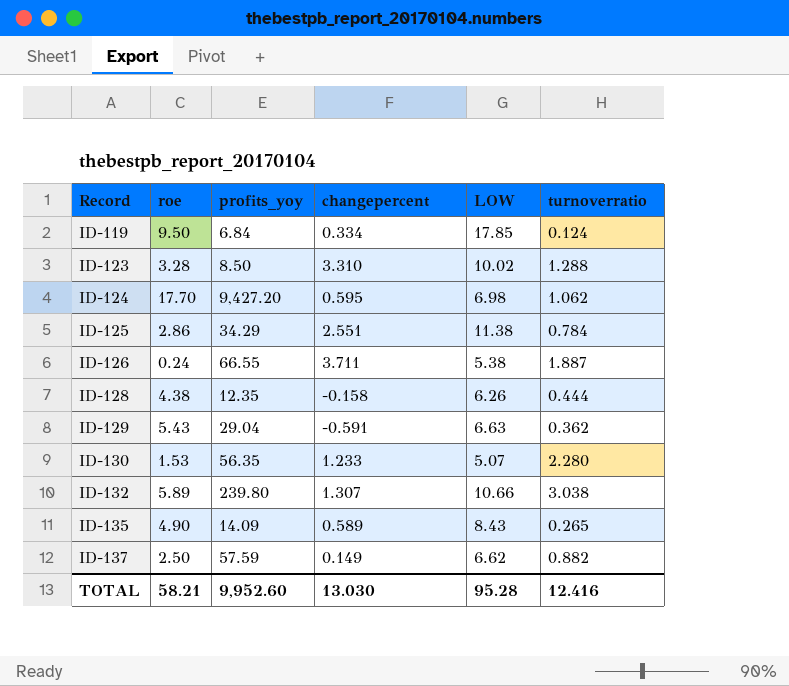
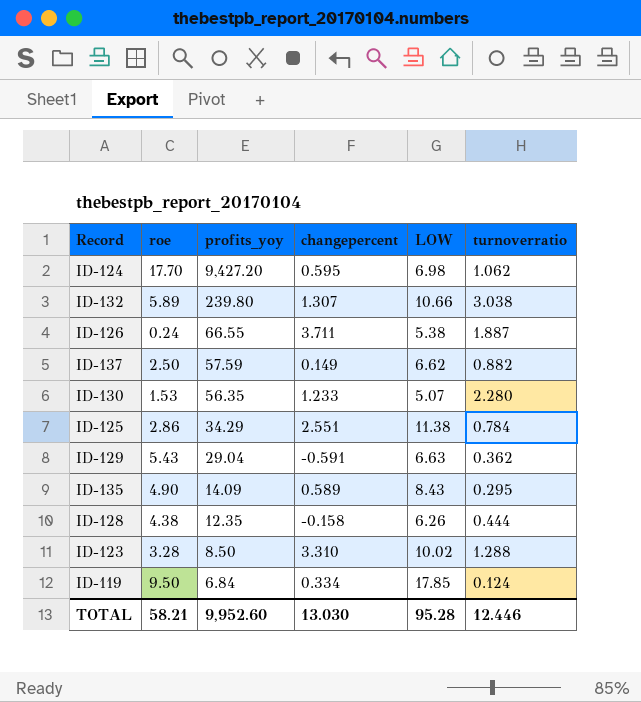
row order: Record ascending -> profits_yoy descending
ID-135 | turnoverratio: 0.265 -> 0.295
TOTAL | turnoverratio: 12.416 -> 12.446

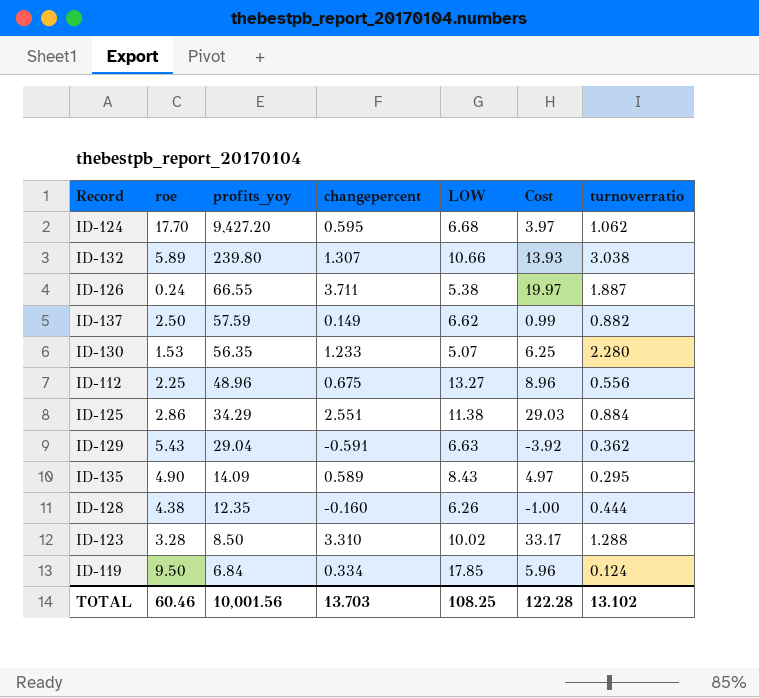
column Cost | formula: none -> [changepercent] * [LOW]
ID-124 | LOW: 6.98 -> 6.68
row ID-112: none -> 2.25 | 48.96 | 0.675 | 13.27 | 8.96 | 0.556
ID-125 | turnoverratio: 0.784 -> 0.884
ID-128 | changepercent: -0.158 -> -0.160
TOTAL | roe: 58.21 -> 60.46
TOTAL | profits_yoy: 9,952.60 -> 10,001.56
TOTAL | changepercent: 13.030 -> 13.703
TOTAL | LOW: 95.28 -> 108.25
TOTAL | turnoverratio: 12.446 -> 13.102

